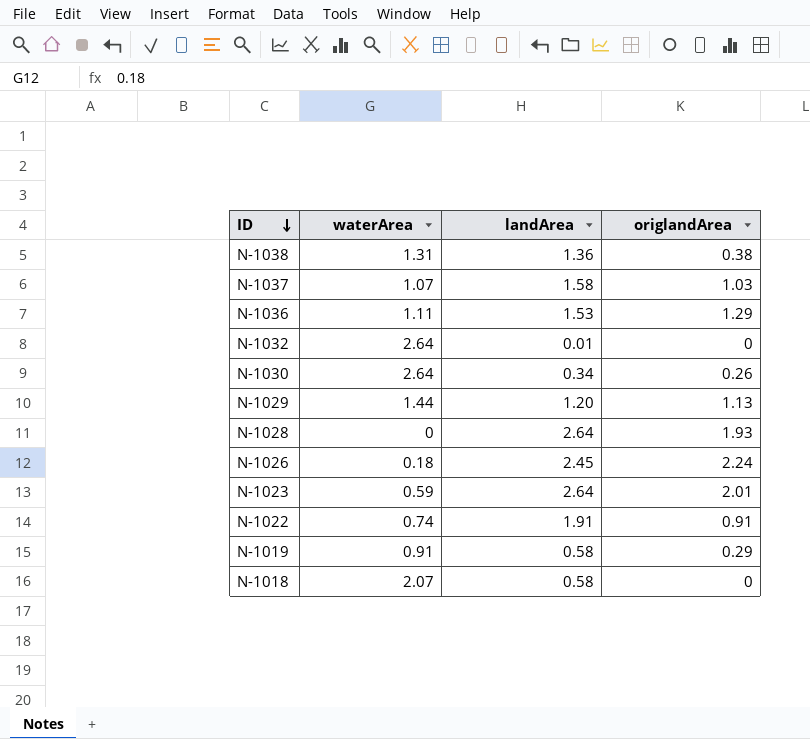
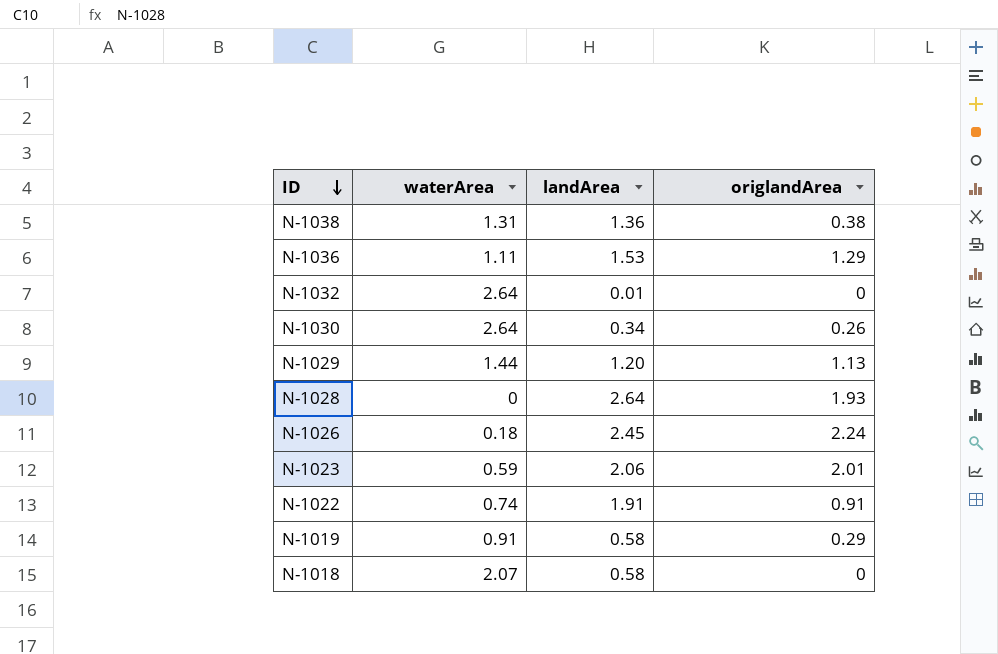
row N-1037: 1.07 | 1.58 | 1.03 -> none
N-1023 | landArea: 2.64 -> 2.06

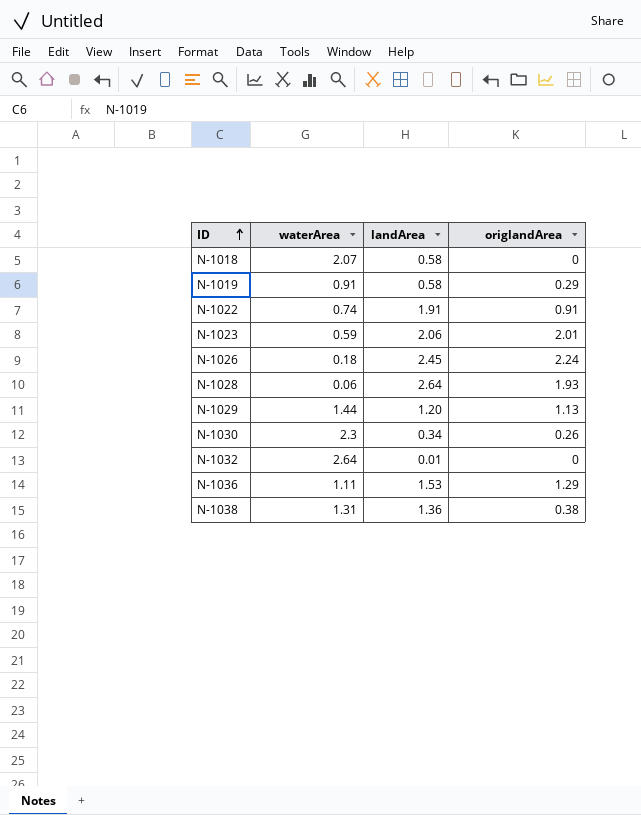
row order: ID descending -> ID ascending
N-1028 | waterArea: 0 -> 0.06
N-1030 | waterArea: 2.64 -> 2.3

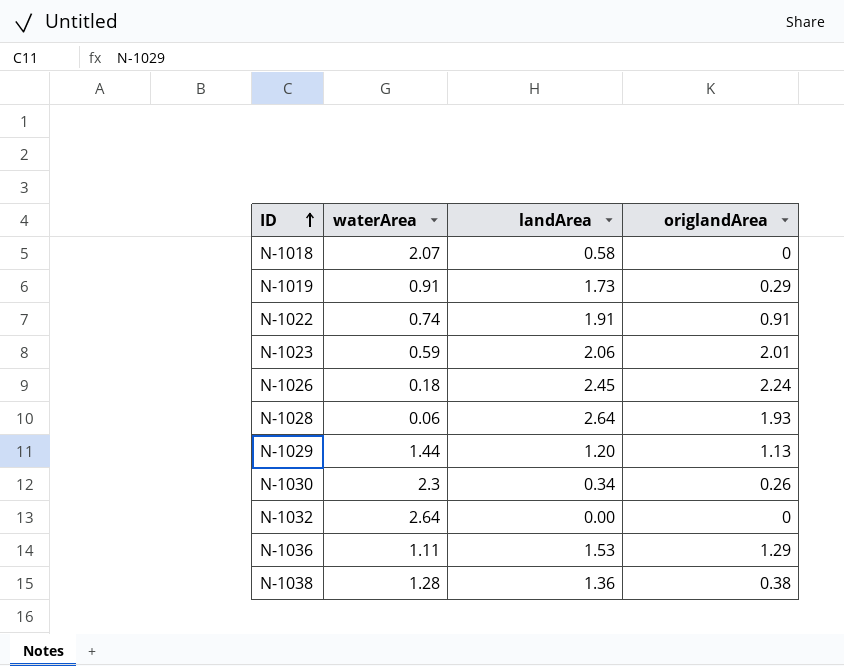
N-1019 | landArea: 0.58 -> 1.73
N-1032 | landArea: 0.01 -> 0.00
N-1038 | waterArea: 1.31 -> 1.28

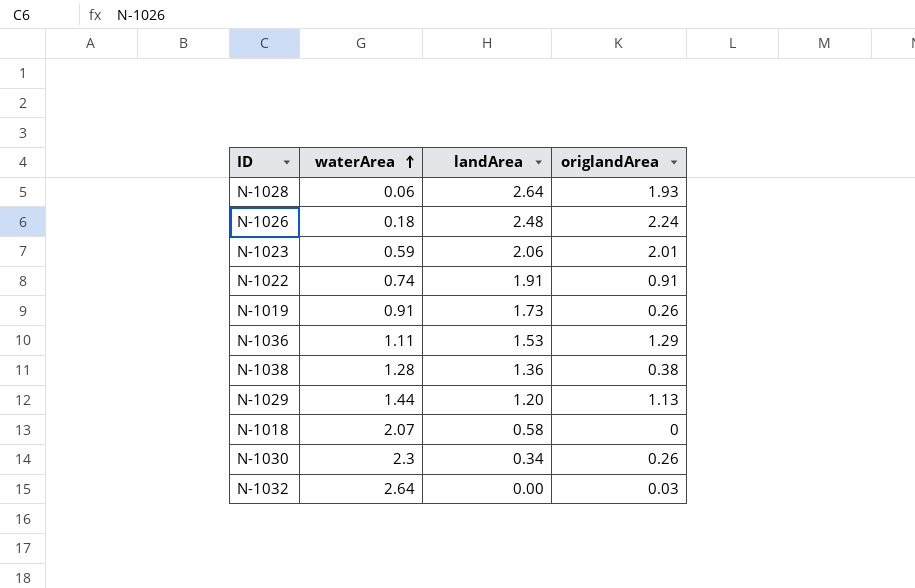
row order: ID ascending -> waterArea ascending
N-1026 | landArea: 2.45 -> 2.48
N-1019 | origlandArea: 0.29 -> 0.26
N-1032 | origlandArea: 0 -> 0.03

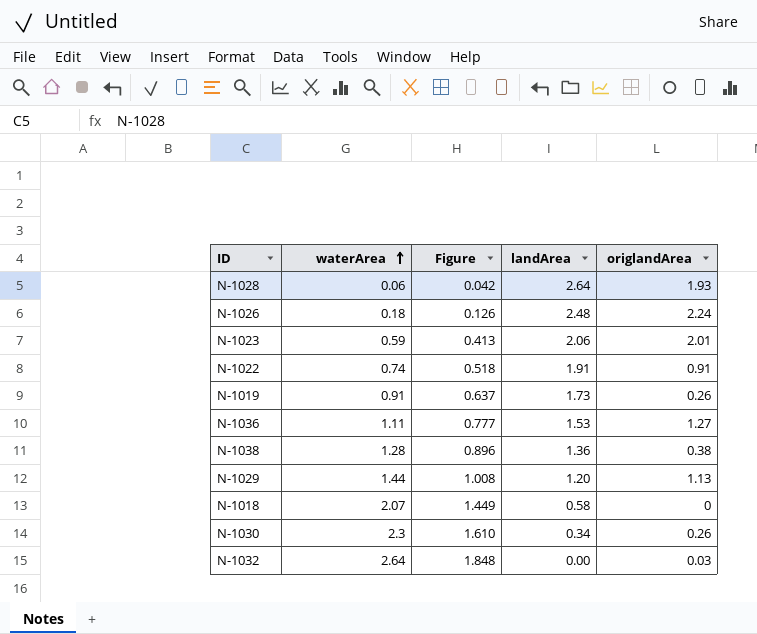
column Figure | formula: none -> [waterArea] * 0.7
N-1036 | origlandArea: 1.29 -> 1.27

